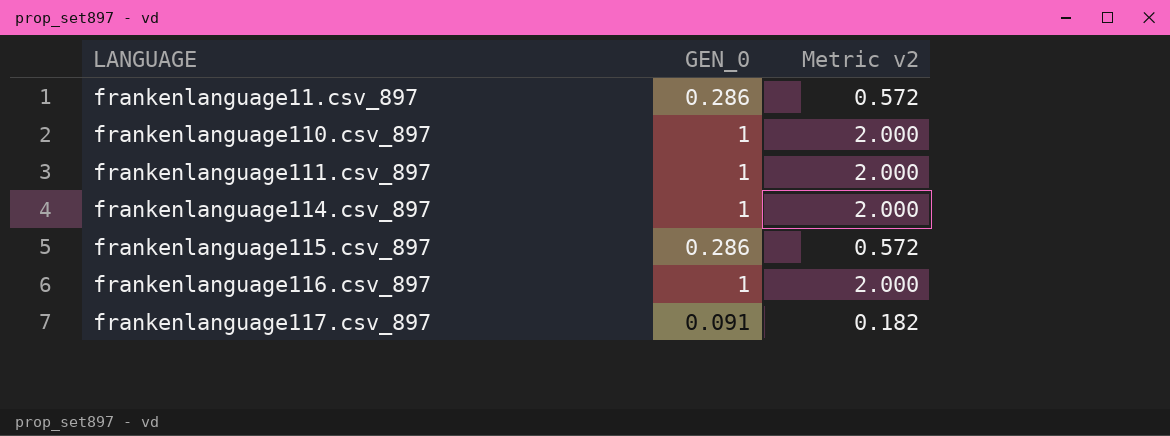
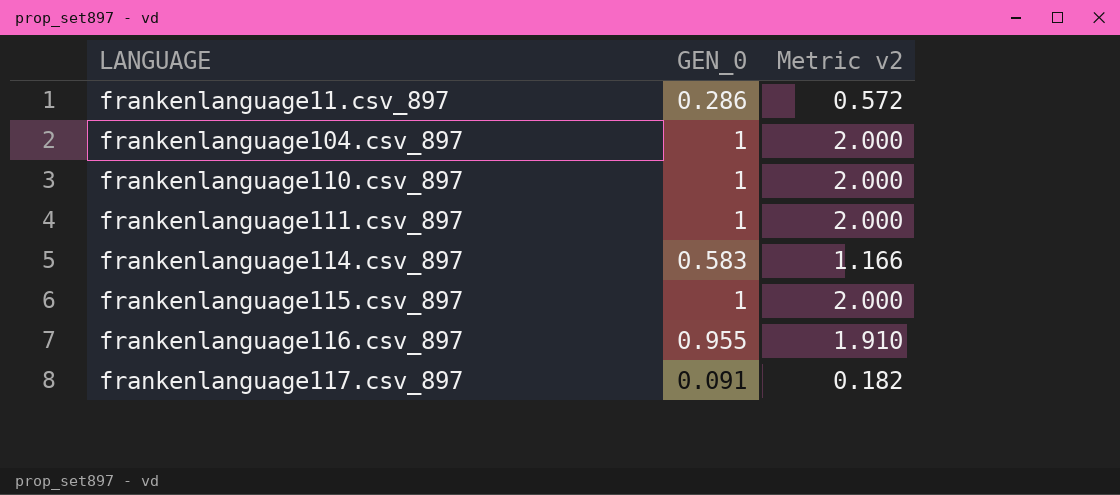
row frankenlanguage104.csv_897: none -> 1 | 2.000
frankenlanguage114.csv_897 | GEN_0: 1 -> 0.583
frankenlanguage114.csv_897 | Metric v2: 2.000 -> 1.166
frankenlanguage115.csv_897 | GEN_0: 0.286 -> 1
frankenlanguage115.csv_897 | Metric v2: 0.572 -> 2.000
frankenlanguage116.csv_897 | GEN_0: 1 -> 0.955
frankenlanguage116.csv_897 | Metric v2: 2.000 -> 1.910

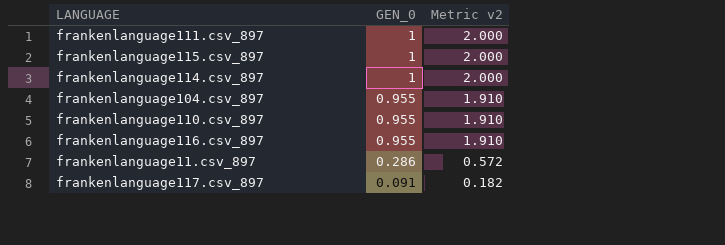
row order: LANGUAGE ascending -> GEN_0 descending
frankenlanguage114.csv_897 | GEN_0: 0.583 -> 1
frankenlanguage114.csv_897 | Metric v2: 1.166 -> 2.000
frankenlanguage104.csv_897 | GEN_0: 1 -> 0.955
frankenlanguage104.csv_897 | Metric v2: 2.000 -> 1.910
frankenlanguage110.csv_897 | GEN_0: 1 -> 0.955
frankenlanguage110.csv_897 | Metric v2: 2.000 -> 1.910

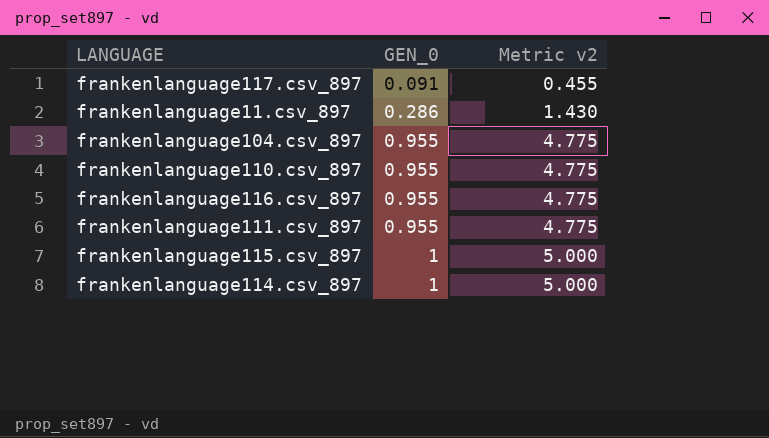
row order: GEN_0 descending -> GEN_0 ascending
column Metric v2 | formula: [GEN_0] * 2 -> [GEN_0] * 5
frankenlanguage111.csv_897 | GEN_0: 1 -> 0.955

